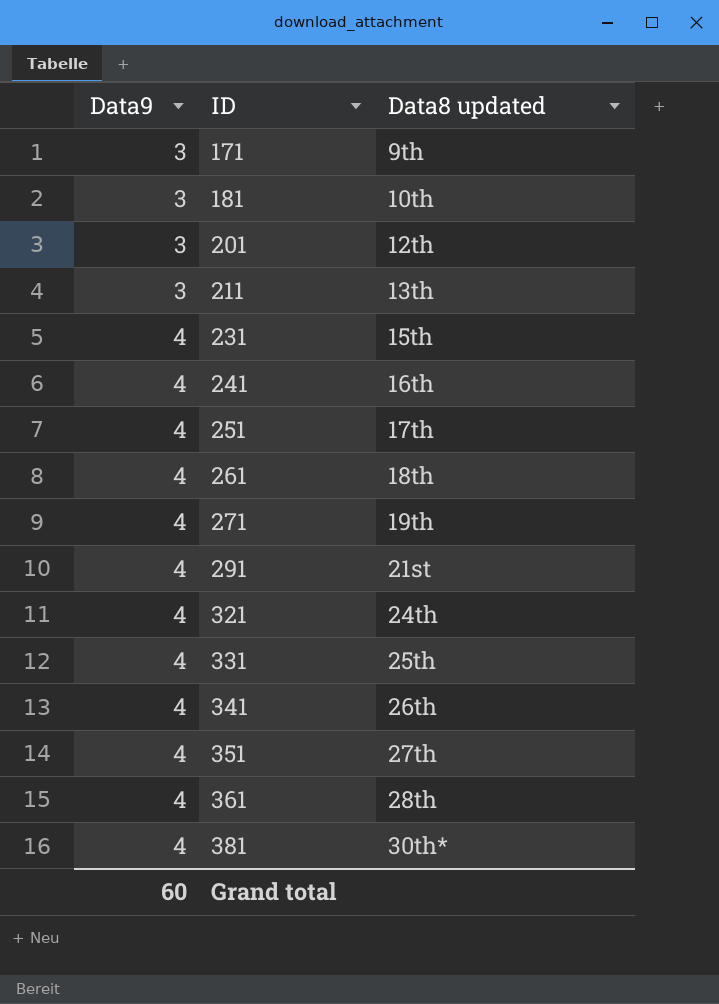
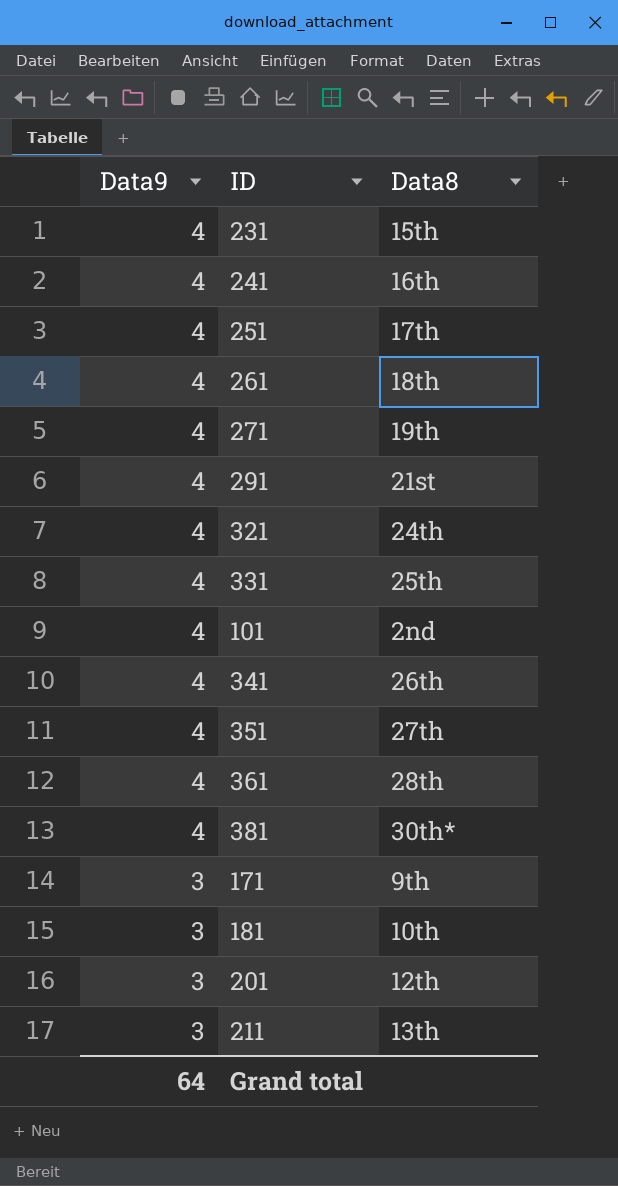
row order: Data9 ascending -> Data9 descending
column name: Data8 updated -> Data8
row 101: none -> 4 | 2nd
Grand total | Data9: 60 -> 64

